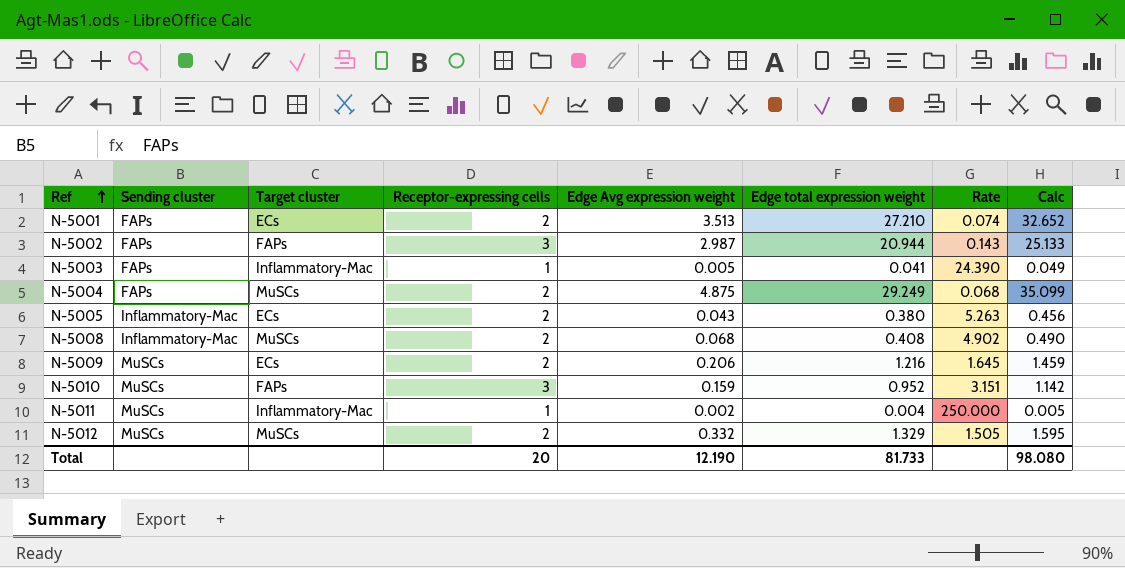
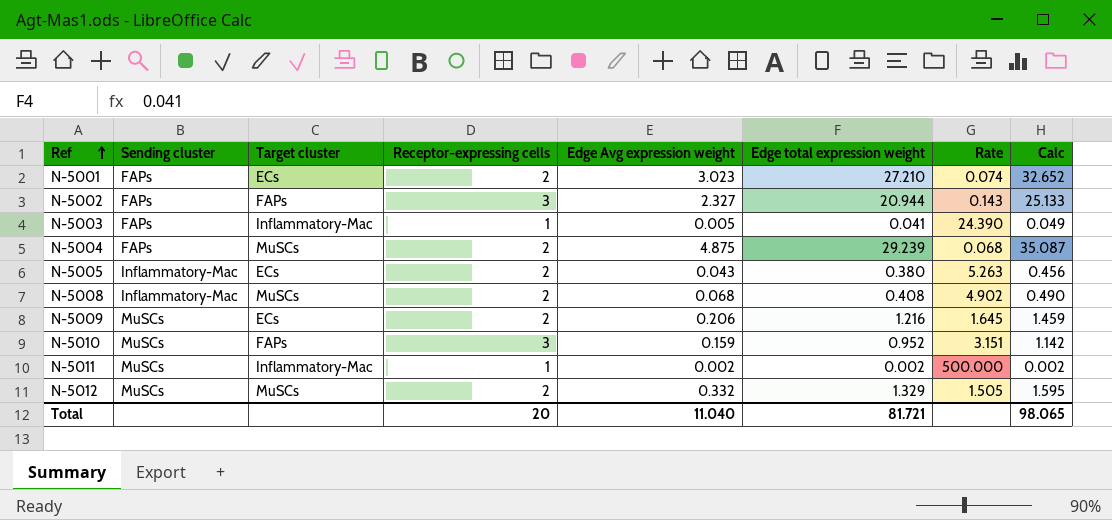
N-5001 | Edge Avg expression weight: 3.513 -> 3.023
N-5002 | Edge Avg expression weight: 2.987 -> 2.327
N-5004 | Edge total expression weight: 29.249 -> 29.239
N-5004 | Calc: 35.099 -> 35.087
N-5011 | Edge total expression weight: 0.004 -> 0.002
N-5011 | Rate: 250.000 -> 500.000
N-5011 | Calc: 0.005 -> 0.002
Total | Edge Avg expression weight: 12.190 -> 11.040
Total | Edge total expression weight: 81.733 -> 81.721
Total | Calc: 98.080 -> 98.065

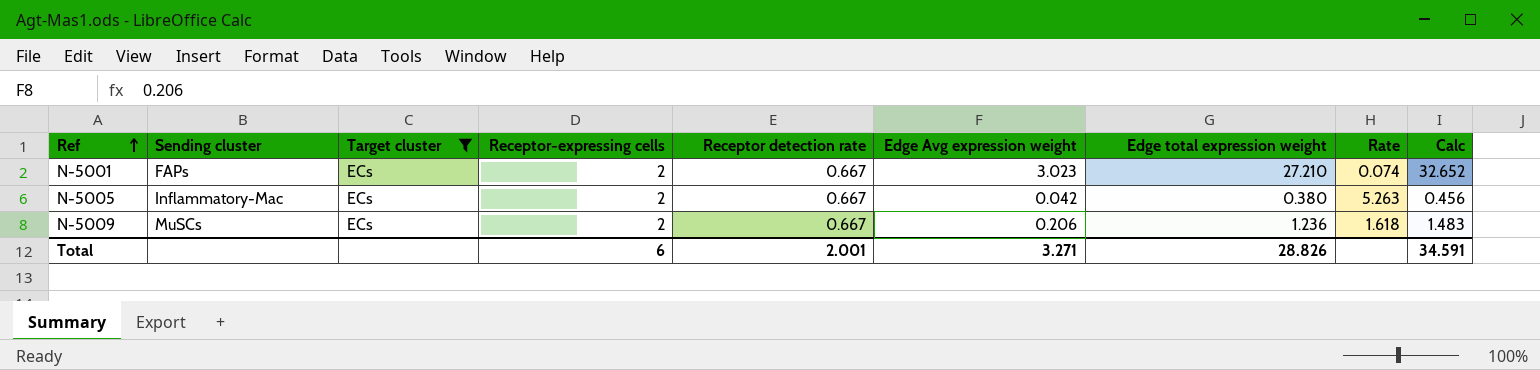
filter: none -> Target cluster = ECs
column Receptor detection rate | position: none -> 5
N-5005 | Edge Avg expression weight: 0.043 -> 0.042
N-5009 | Edge total expression weight: 1.216 -> 1.236
N-5009 | Rate: 1.645 -> 1.618
N-5009 | Calc: 1.459 -> 1.483
Total | Receptor-expressing cells: 20 -> 6
Total | Edge Avg expression weight: 11.040 -> 3.271
Total | Edge total expression weight: 81.721 -> 28.826
Total | Calc: 98.065 -> 34.591

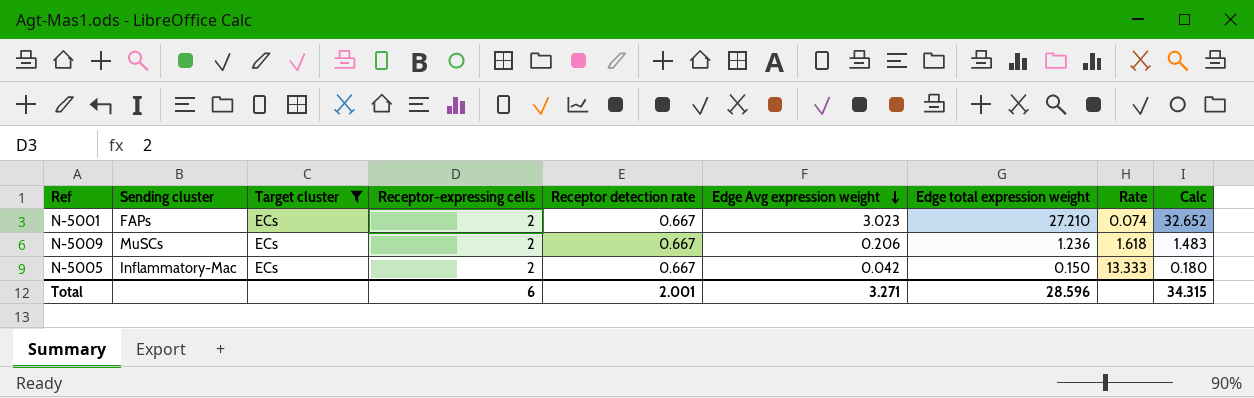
row order: Ref ascending -> Edge Avg expression weight descending
N-5005 | Edge total expression weight: 0.380 -> 0.150
N-5005 | Rate: 5.263 -> 13.333
N-5005 | Calc: 0.456 -> 0.180
Total | Edge total expression weight: 28.826 -> 28.596
Total | Calc: 34.591 -> 34.315

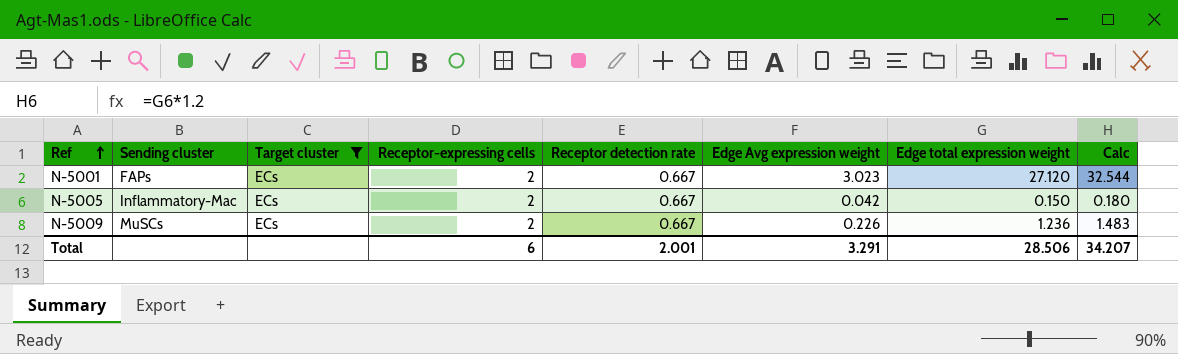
row order: Edge Avg expression weight descending -> Ref ascending
column Rate | formula: [Receptor-expressing cells] / [Edge total expression weight] -> none
N-5001 | Edge total expression weight: 27.210 -> 27.120
N-5001 | Calc: 32.652 -> 32.544
N-5009 | Edge Avg expression weight: 0.206 -> 0.226
Total | Edge Avg expression weight: 3.271 -> 3.291
Total | Edge total expression weight: 28.596 -> 28.506
Total | Calc: 34.315 -> 34.207

